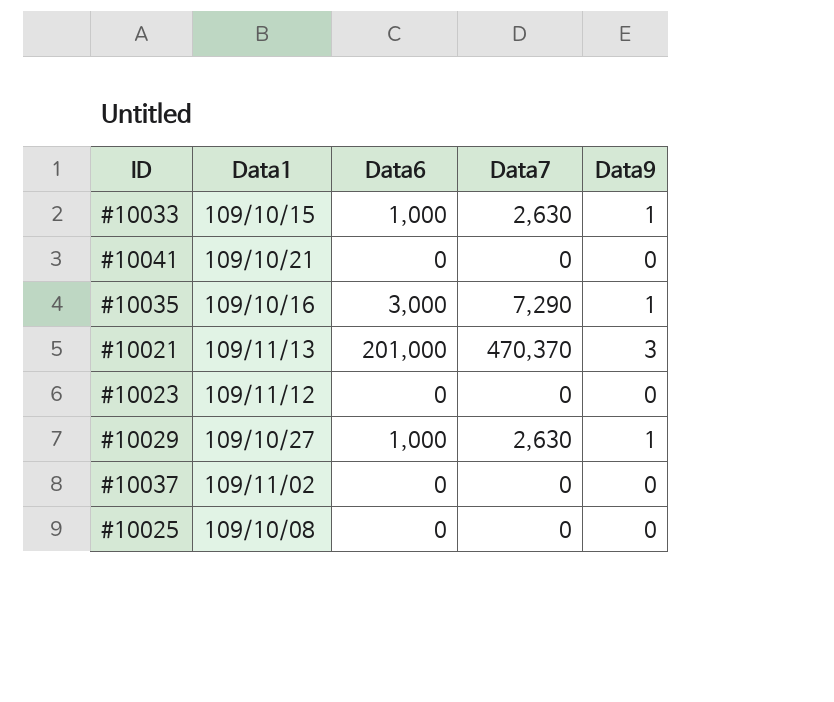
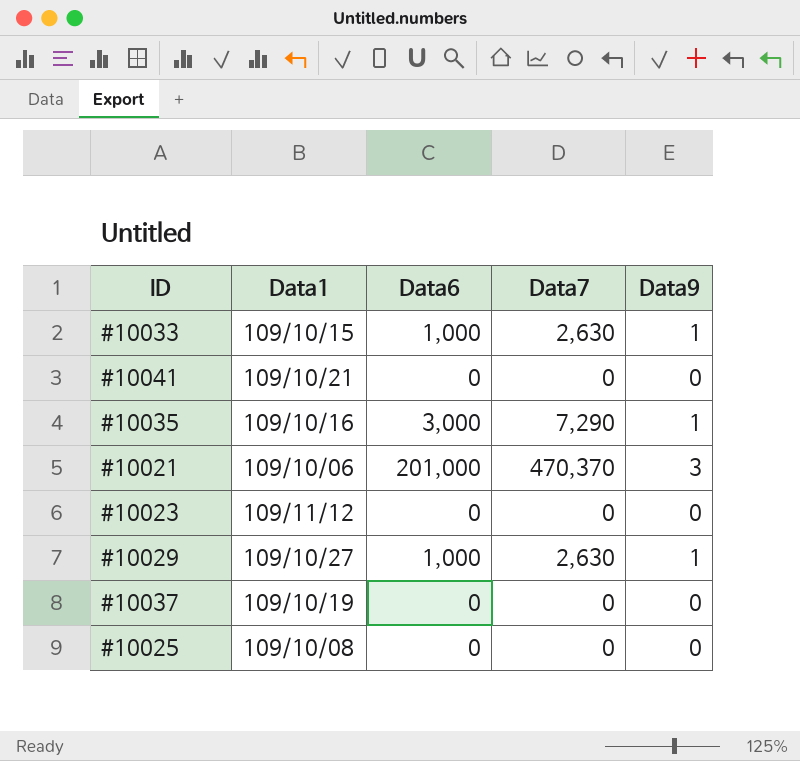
#10021 | Data1: 109/11/13 -> 109/10/06
#10037 | Data1: 109/11/02 -> 109/10/19

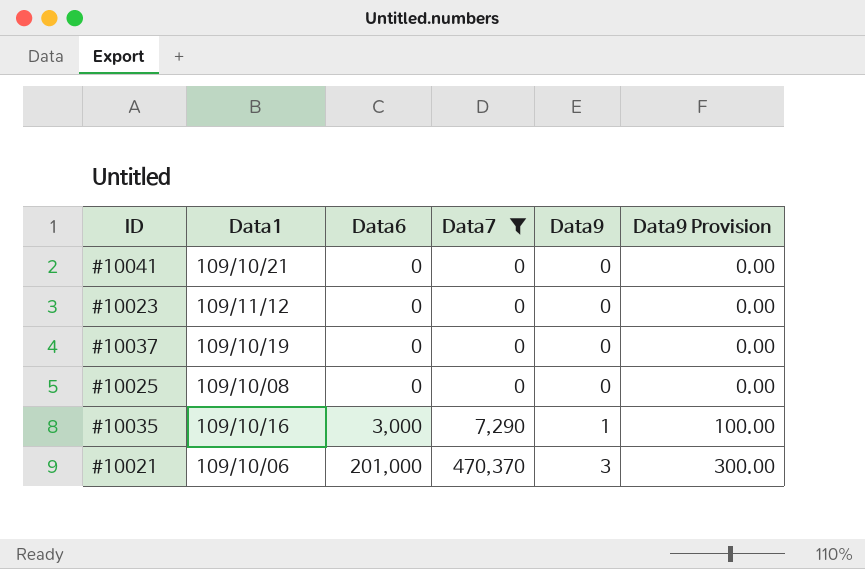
filter: none -> Data7 != 2,630
row order: none -> Data6 ascending
column Data9 Provision | formula: none -> [Data9] * 100

